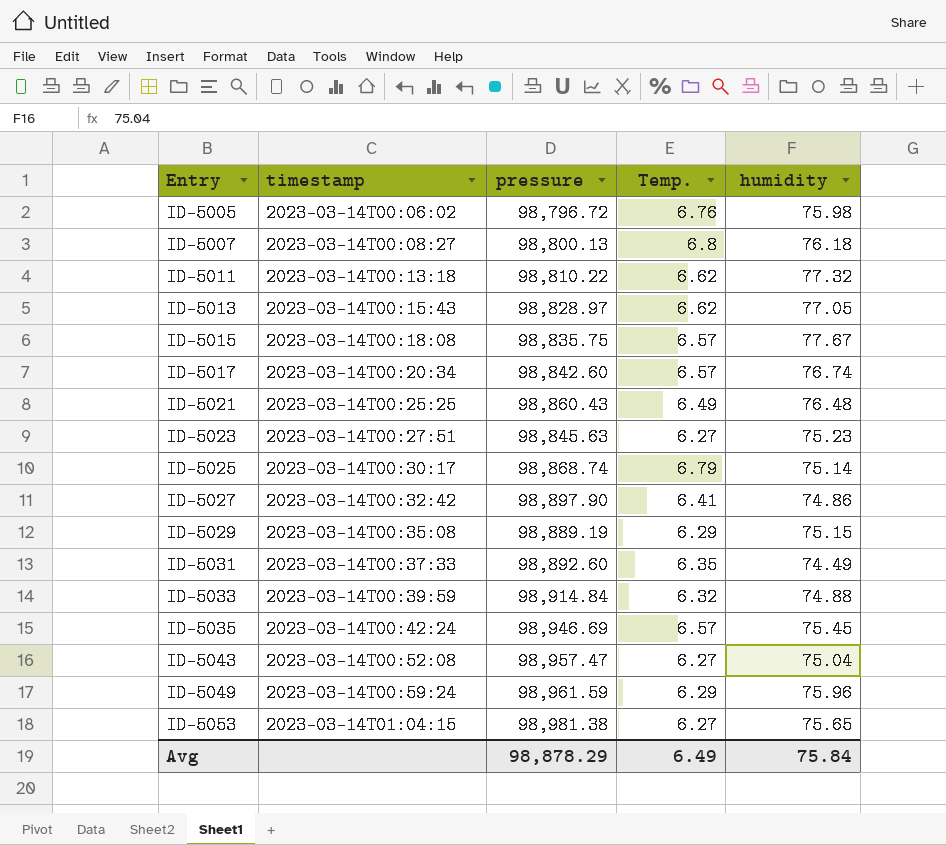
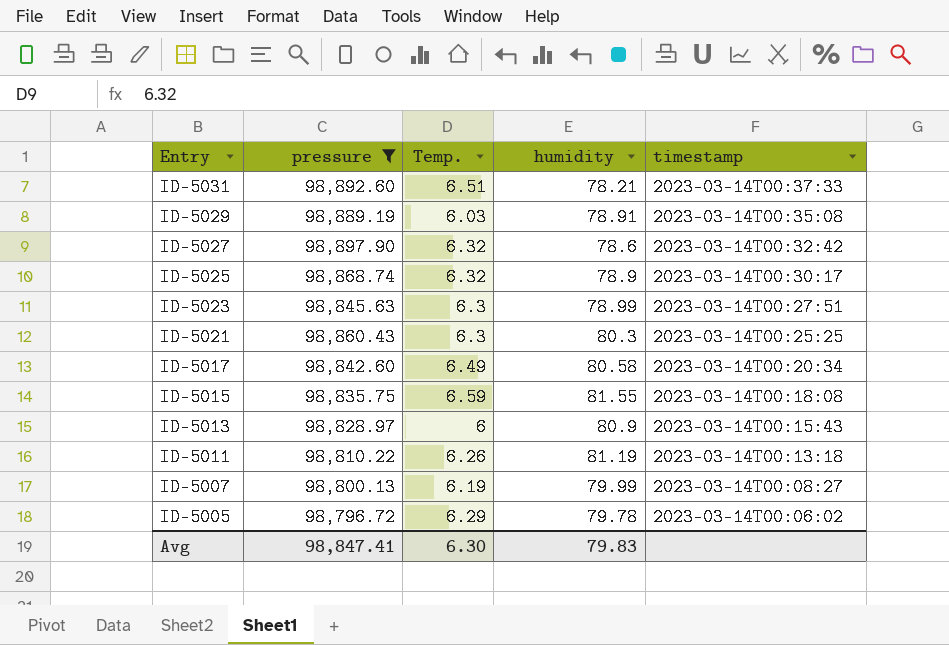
filter: none -> pressure <= 98,897.90
row order: Entry ascending -> Entry descending
column timestamp | position: 2 -> 5
ID-5031 | Temp.: 6.35 -> 6.51
ID-5031 | humidity: 74.49 -> 78.21
ID-5029 | Temp.: 6.29 -> 6.03
ID-5029 | humidity: 75.15 -> 78.91
ID-5027 | Temp.: 6.41 -> 6.32
ID-5027 | humidity: 74.86 -> 78.6
ID-5025 | Temp.: 6.79 -> 6.32
ID-5025 | humidity: 75.14 -> 78.9
ID-5023 | Temp.: 6.27 -> 6.3
ID-5023 | humidity: 75.23 -> 78.99
ID-5021 | Temp.: 6.49 -> 6.3
ID-5021 | humidity: 76.48 -> 80.3
ID-5017 | Temp.: 6.57 -> 6.49
ID-5017 | humidity: 76.74 -> 80.58
ID-5015 | Temp.: 6.57 -> 6.59
ID-5015 | humidity: 77.67 -> 81.55
ID-5013 | Temp.: 6.62 -> 6
ID-5013 | humidity: 77.05 -> 80.9
ID-5011 | Temp.: 6.62 -> 6.26
ID-5011 | humidity: 77.32 -> 81.19
ID-5007 | Temp.: 6.8 -> 6.19
ID-5007 | humidity: 76.18 -> 79.99
ID-5005 | Temp.: 6.76 -> 6.29
ID-5005 | humidity: 75.98 -> 79.78
Avg | pressure: 98,878.29 -> 98,847.41
Avg | Temp.: 6.49 -> 6.30
Avg | humidity: 75.84 -> 79.83

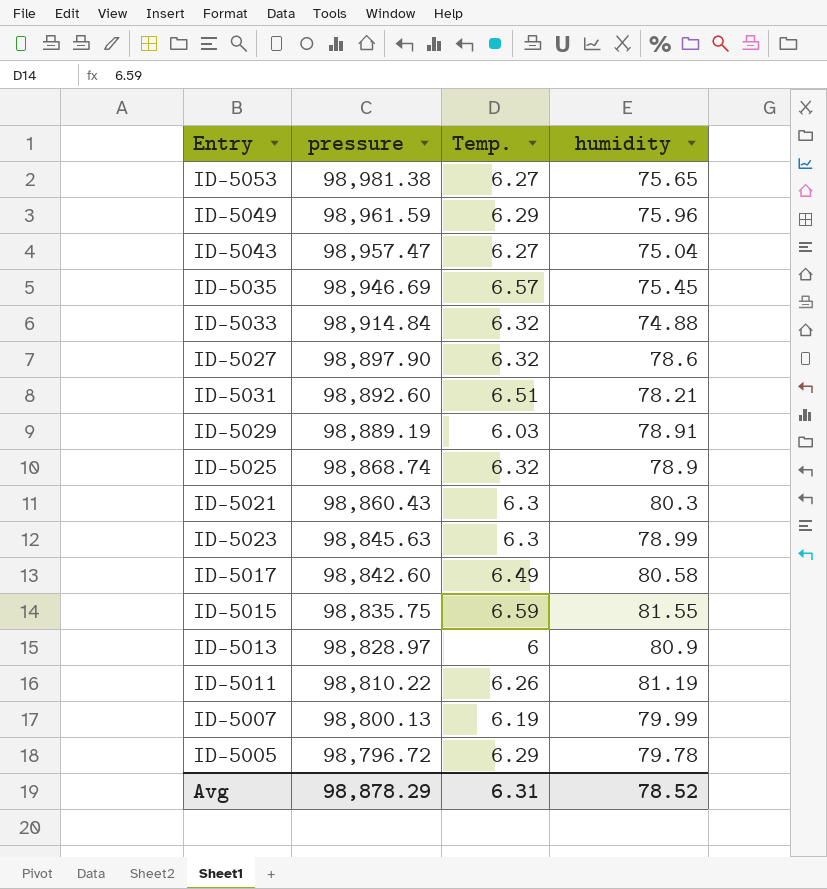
filter: pressure <= 98,897.90 -> none
row order: Entry descending -> pressure descending
column timestamp | position: 5 -> none
Avg | pressure: 98,847.41 -> 98,878.29
Avg | Temp.: 6.30 -> 6.31
Avg | humidity: 79.83 -> 78.52

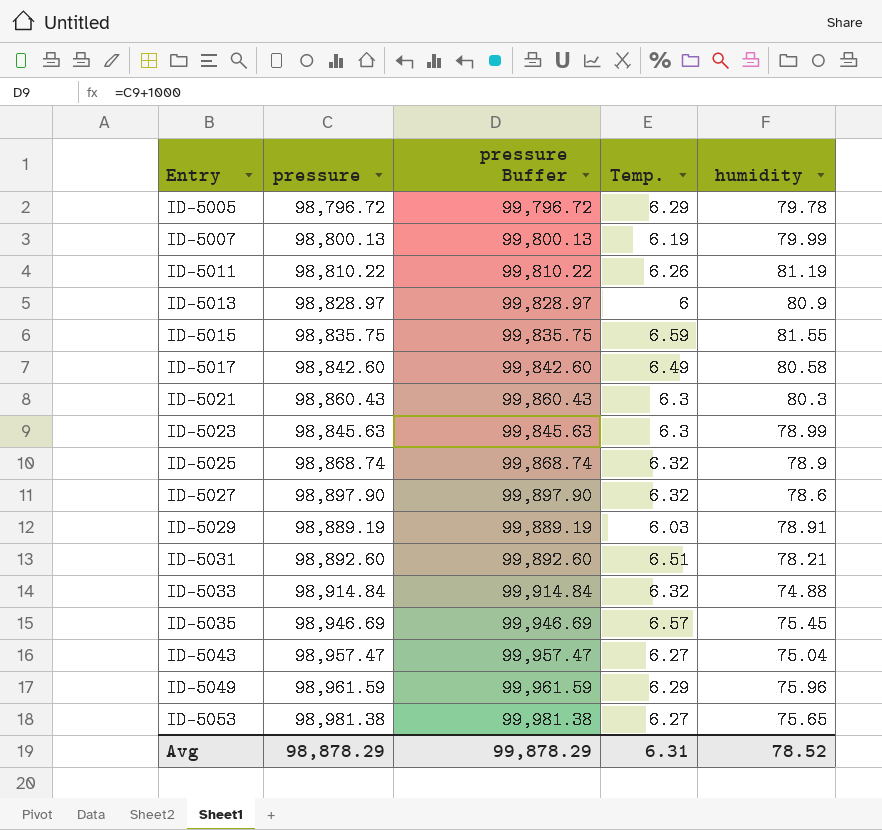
row order: pressure descending -> Entry ascending
column pressure Buffer | formula: none -> [pressure] + 1000

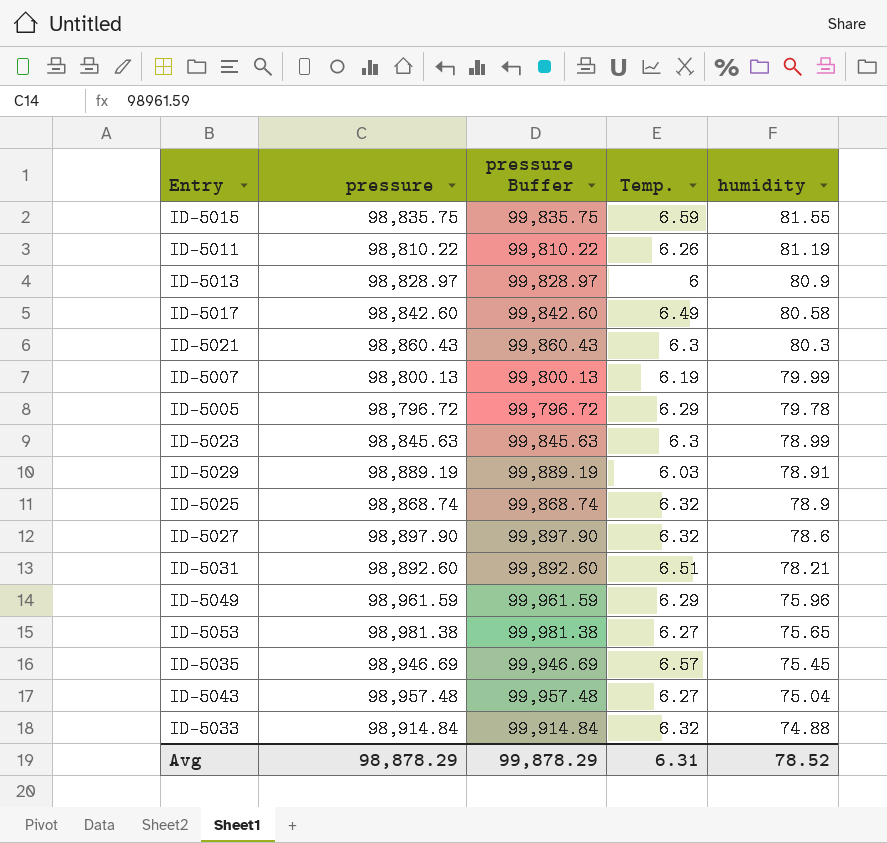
row order: Entry ascending -> humidity descending
ID-5043 | pressure: 98,957.47 -> 98,957.48
ID-5043 | pressure Buffer: 99,957.47 -> 99,957.48

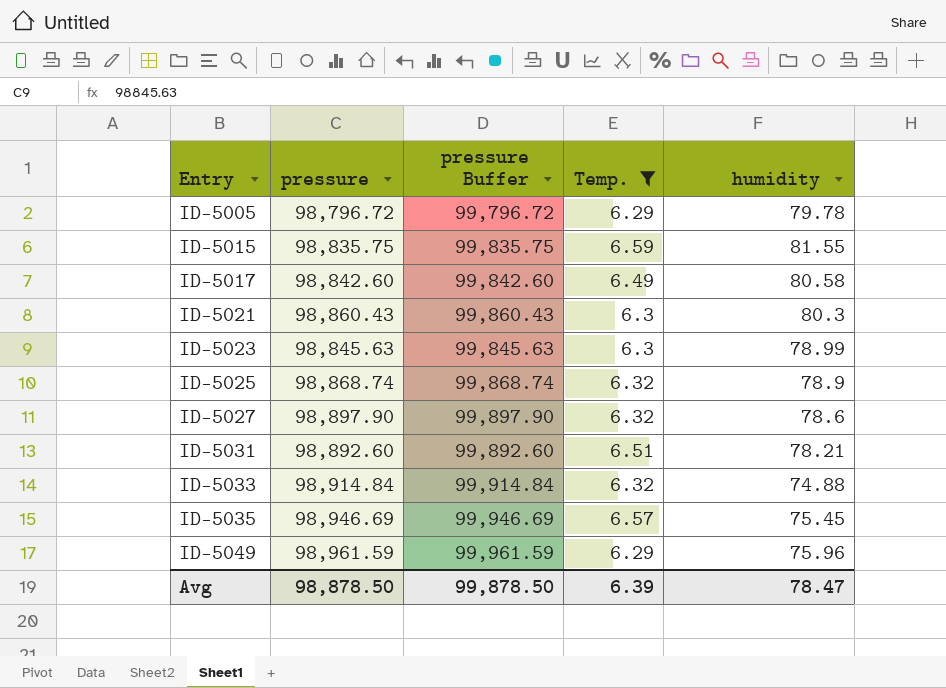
filter: none -> Temp. >= 6.29
row order: humidity descending -> Entry ascending
Avg | pressure: 98,878.29 -> 98,878.50
Avg | pressure Buffer: 99,878.29 -> 99,878.50
Avg | Temp.: 6.31 -> 6.39
Avg | humidity: 78.52 -> 78.47

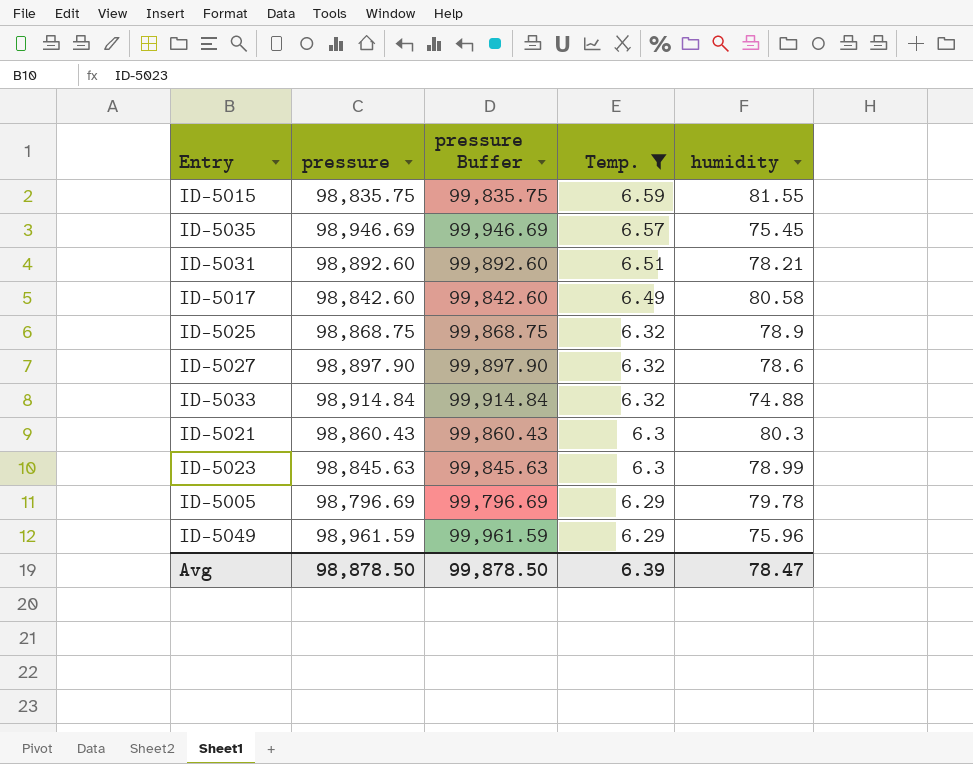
row order: Entry ascending -> Temp. descending
ID-5025 | pressure: 98,868.74 -> 98,868.75
ID-5025 | pressure Buffer: 99,868.74 -> 99,868.75
ID-5005 | pressure: 98,796.72 -> 98,796.69
ID-5005 | pressure Buffer: 99,796.72 -> 99,796.69

